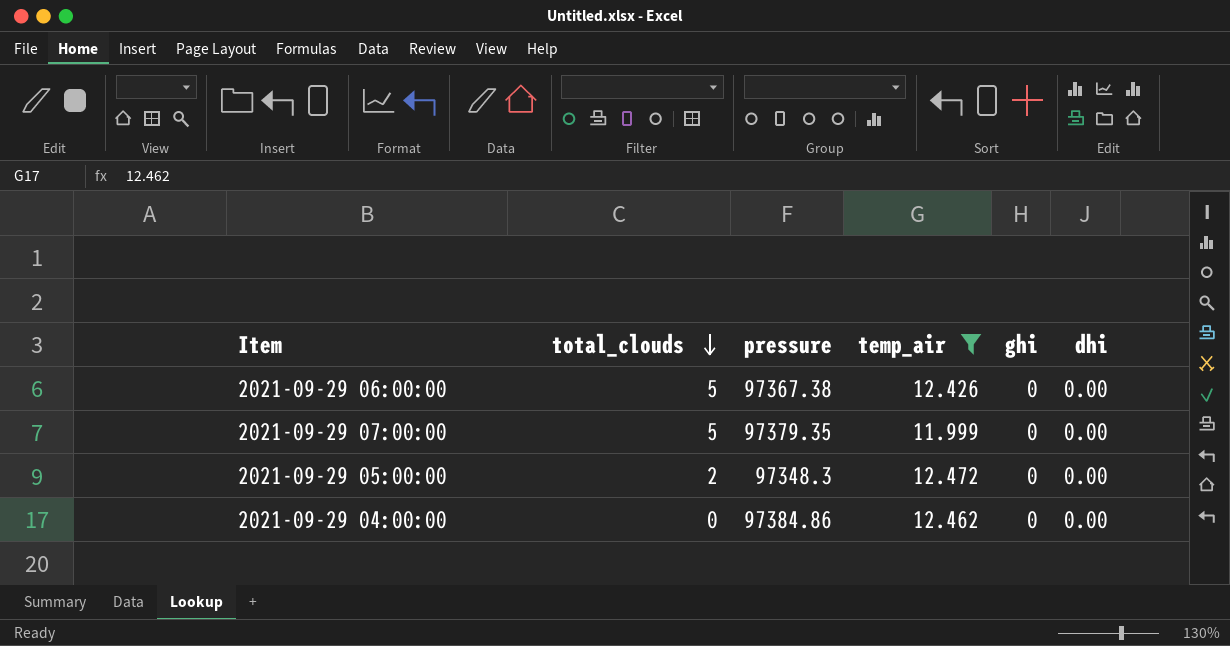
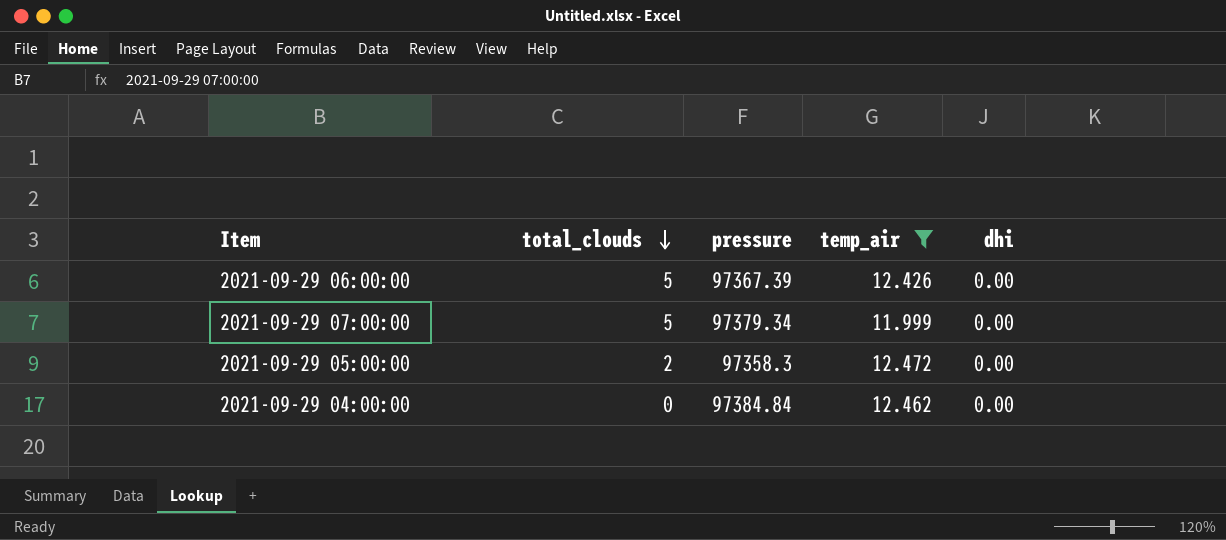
column ghi | position: 5 -> none
2021-09-29 06:00:00 | pressure: 97367.38 -> 97367.39
2021-09-29 07:00:00 | pressure: 97379.35 -> 97379.34
2021-09-29 05:00:00 | pressure: 97348.3 -> 97358.3
2021-09-29 04:00:00 | pressure: 97384.86 -> 97384.84

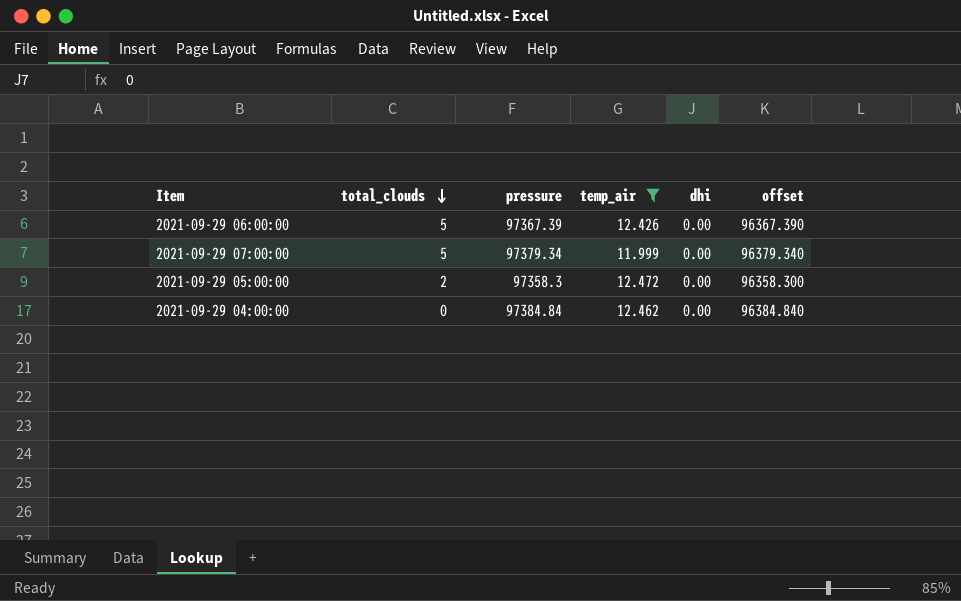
column offset | formula: none -> [pressure] - 1000

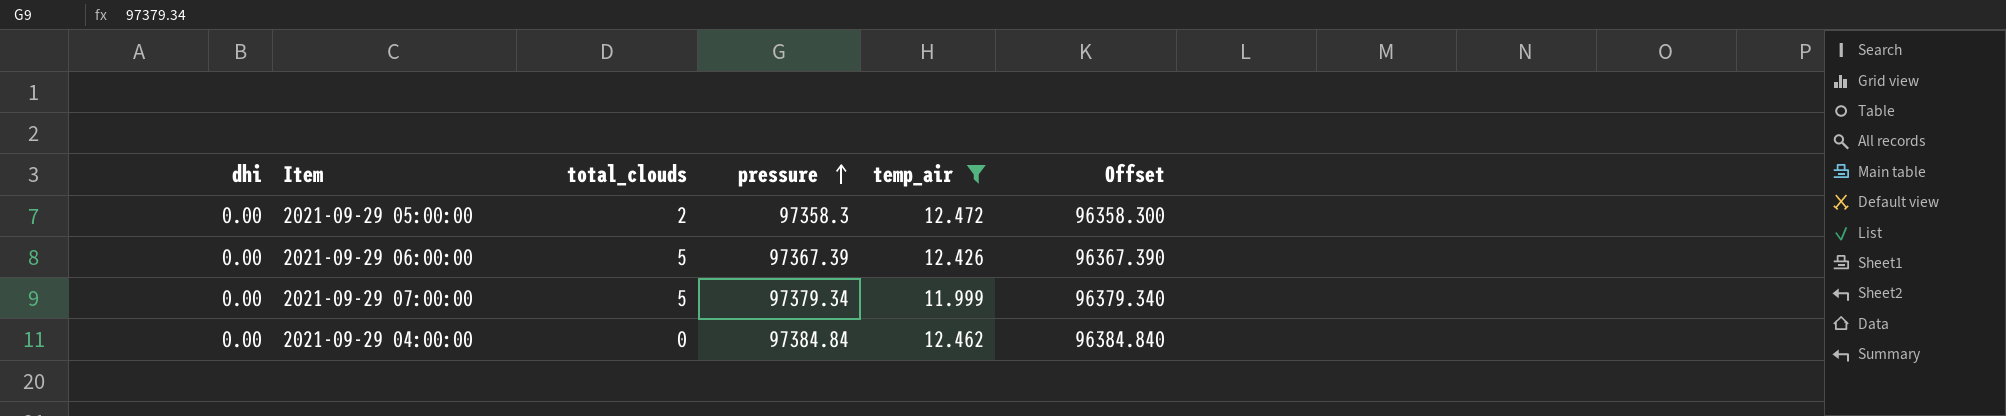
row order: total_clouds descending -> pressure ascending
column dhi | position: 5 -> 1
column name: offset -> Offset

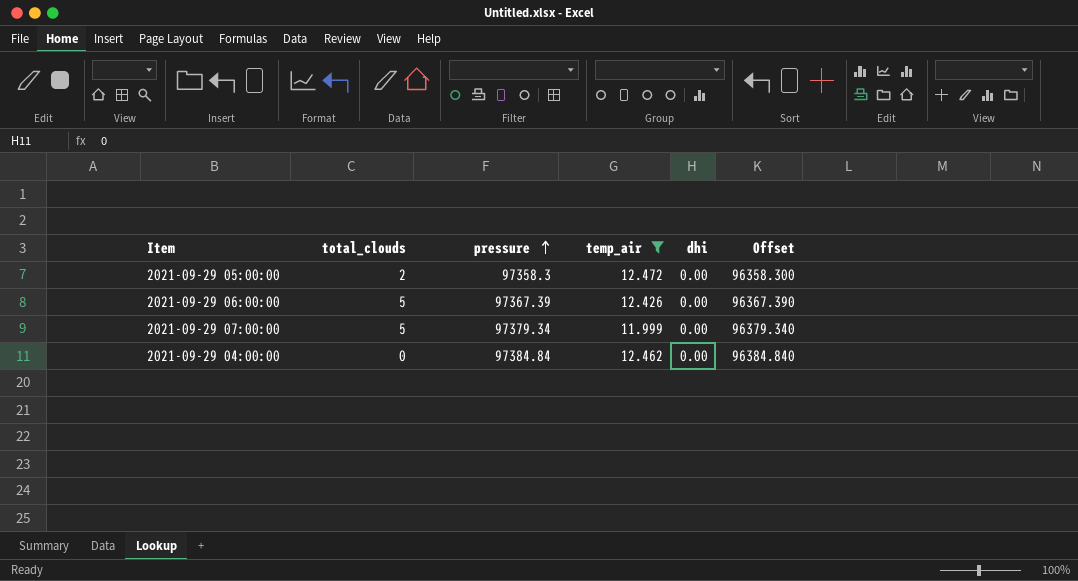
column dhi | position: 1 -> 5

